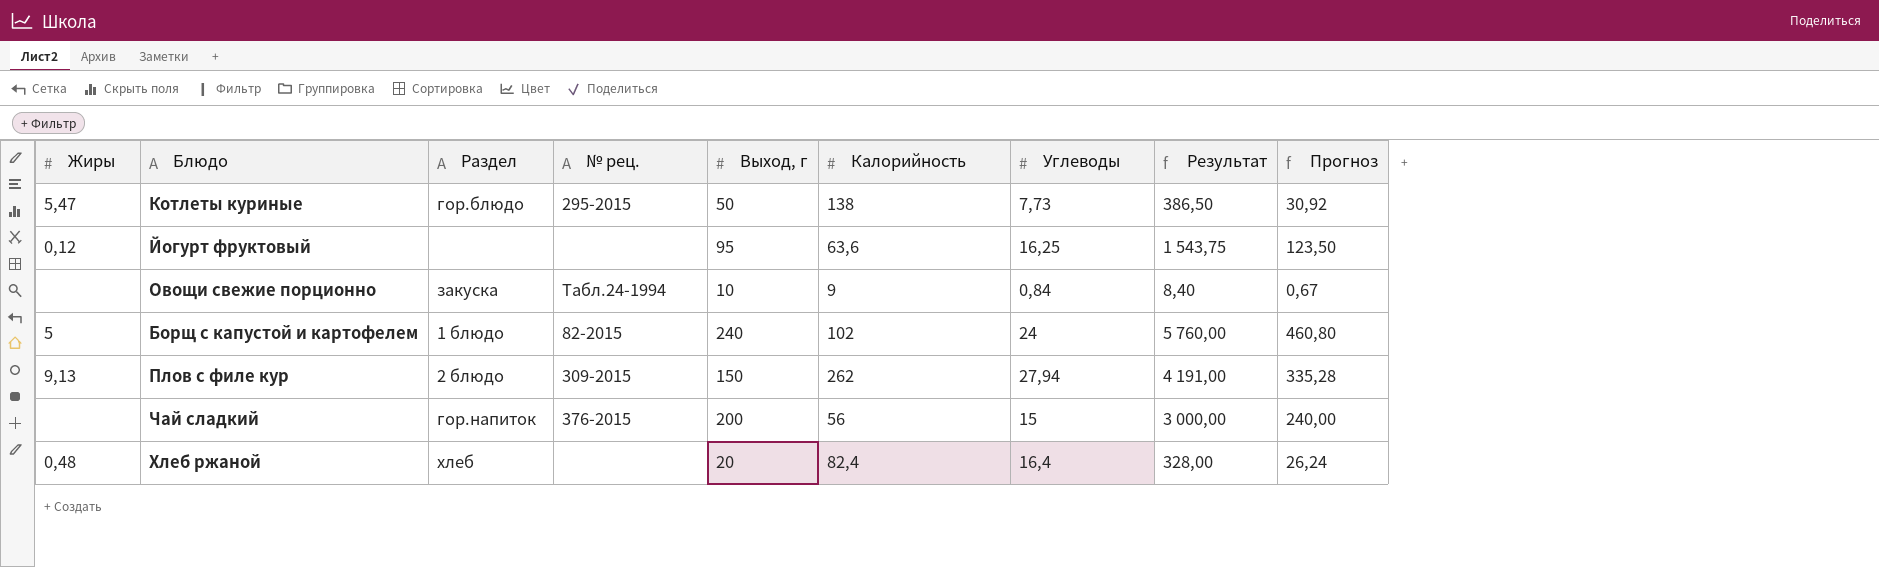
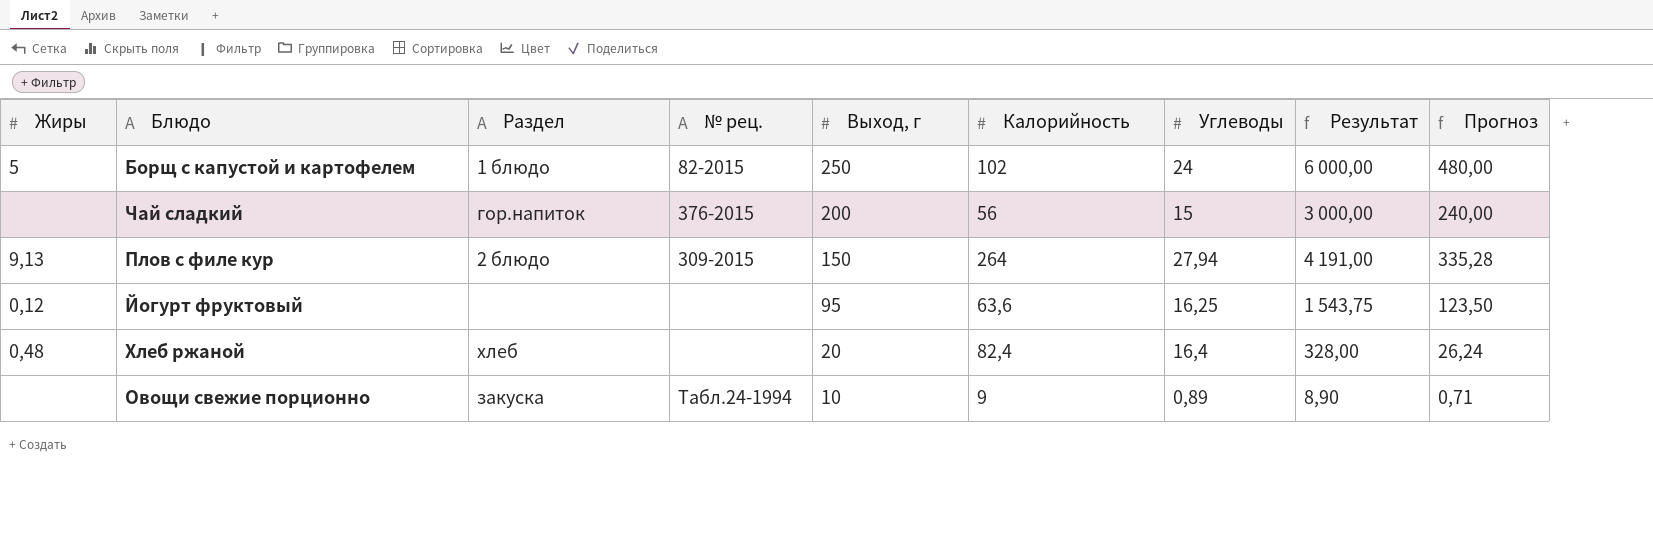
row order: none -> Выход, г descending
row Котлеты куриные: 5,47 | гор.блюдо | 295-2015 | 50 | 138 | 7,73 | 386,50 | 30,92 -> none
Борщ с капустой и картофелем | Выход, г: 240 -> 250
Борщ с капустой и картофелем | Результат: 5 760,00 -> 6 000,00
Борщ с капустой и картофелем | Прогноз: 460,80 -> 480,00
Плов с филе кур | Калорийность: 262 -> 264
Овощи свежие порционно | Углеводы: 0,84 -> 0,89
Овощи свежие порционно | Результат: 8,40 -> 8,90
Овощи свежие порционно | Прогноз: 0,67 -> 0,71

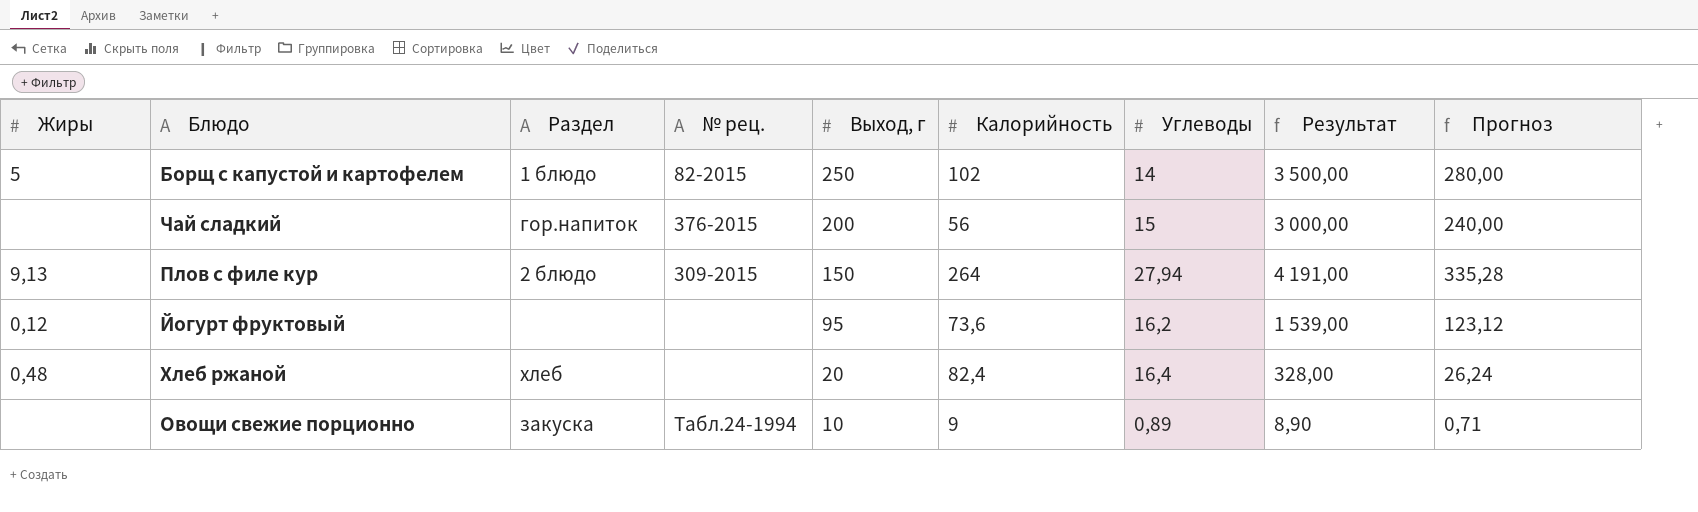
Борщ с капустой и картофелем | Углеводы: 24 -> 14
Борщ с капустой и картофелем | Результат: 6 000,00 -> 3 500,00
Борщ с капустой и картофелем | Прогноз: 480,00 -> 280,00
Йогурт фруктовый | Калорийность: 63,6 -> 73,6
Йогурт фруктовый | Углеводы: 16,25 -> 16,2
Йогурт фруктовый | Результат: 1 543,75 -> 1 539,00
Йогурт фруктовый | Прогноз: 123,50 -> 123,12

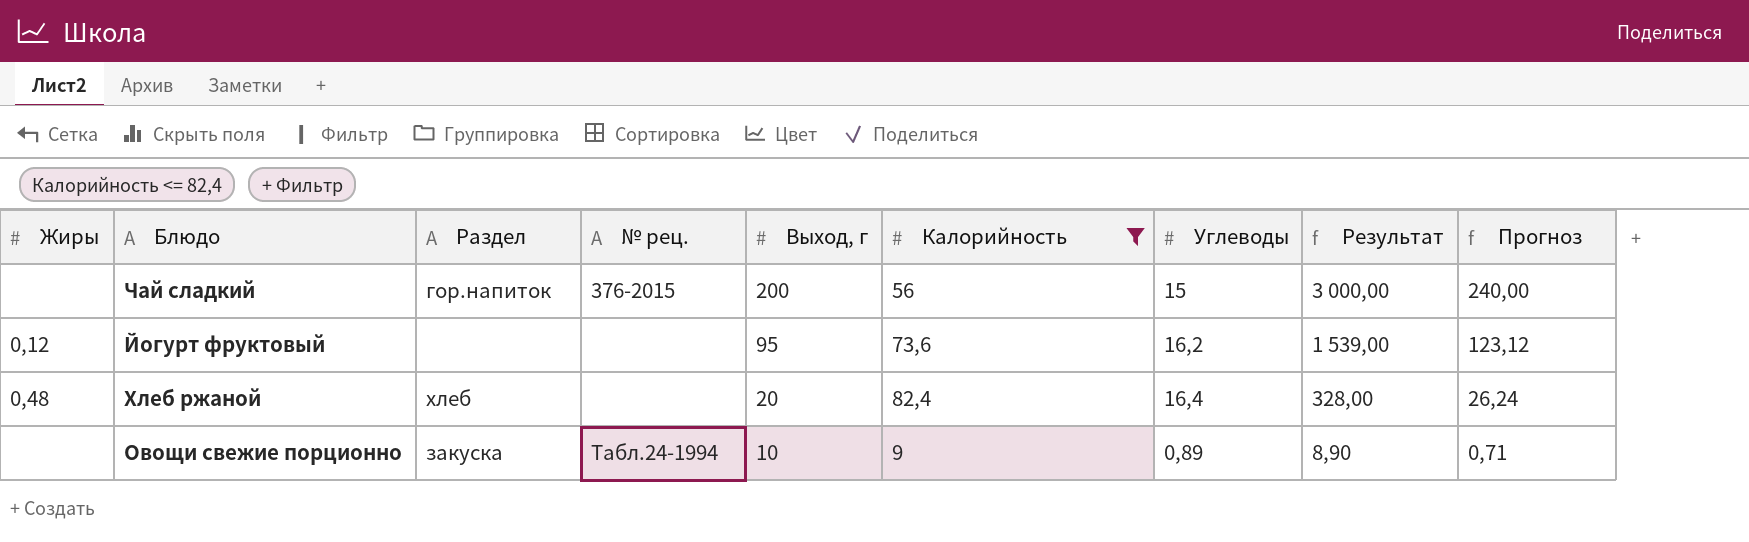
filter: none -> Калорийность <= 82,4

